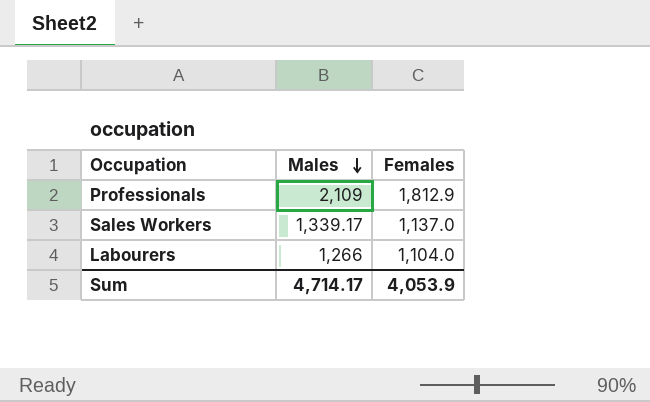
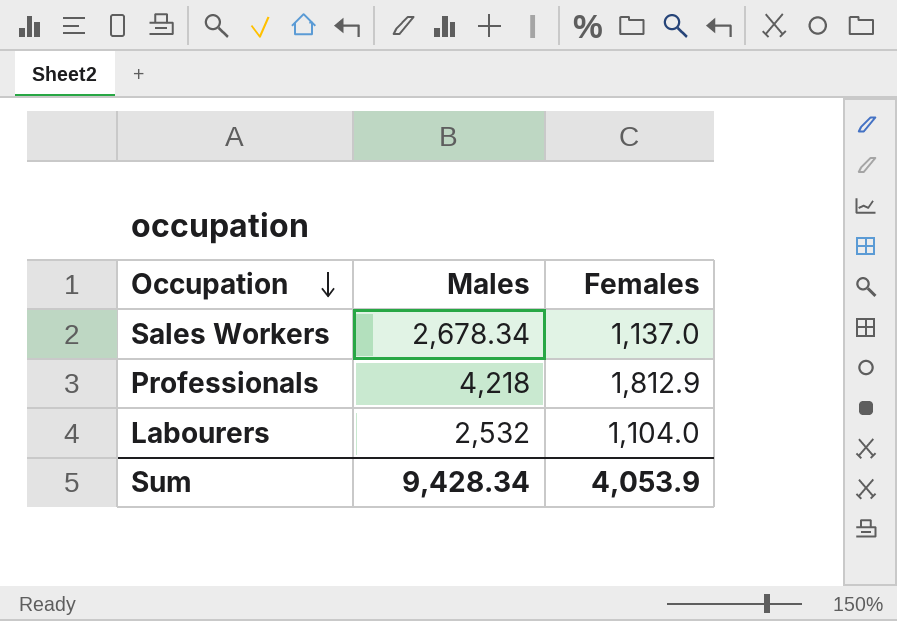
row order: Males descending -> Occupation descending
Sales Workers | Males: 1,339.17 -> 2,678.34
Professionals | Males: 2,109 -> 4,218
Labourers | Males: 1,266 -> 2,532
Sum | Males: 4,714.17 -> 9,428.34

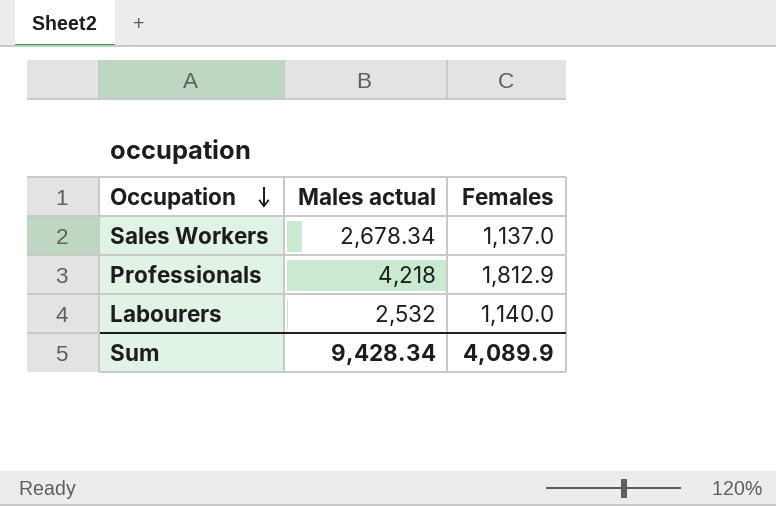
column name: Males -> Males actual
Labourers | Females: 1,104.0 -> 1,140.0
Sum | Females: 4,053.9 -> 4,089.9

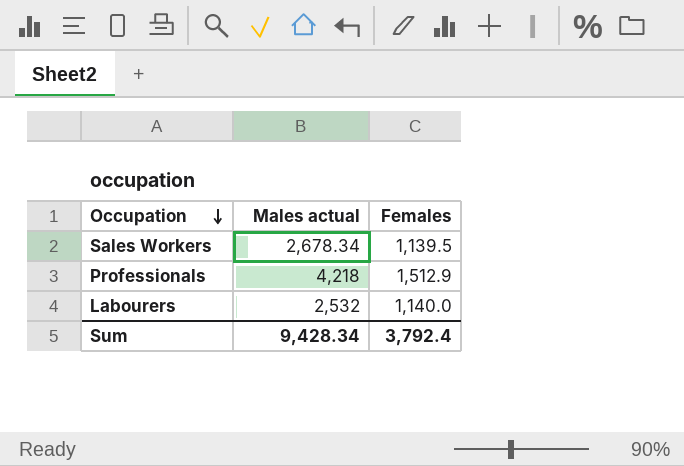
Sales Workers | Females: 1,137.0 -> 1,139.5
Professionals | Females: 1,812.9 -> 1,512.9
Sum | Females: 4,089.9 -> 3,792.4

